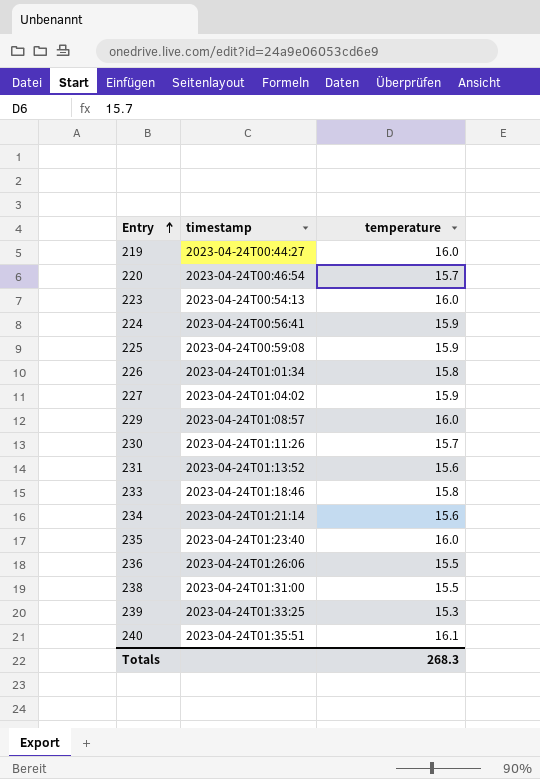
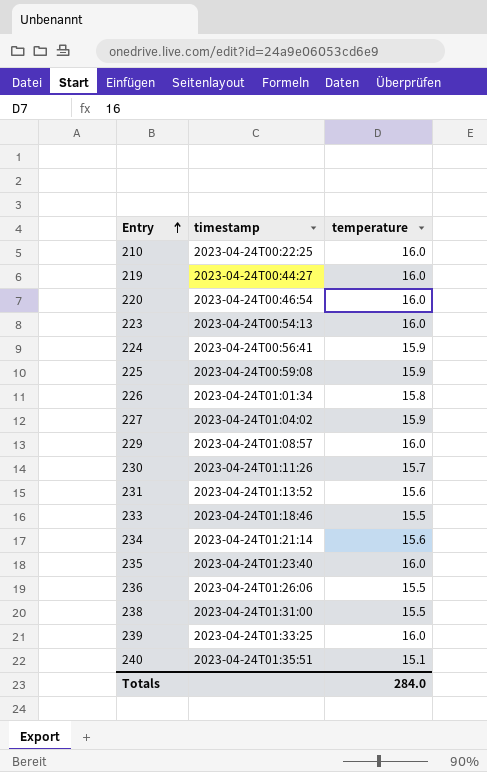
row 210: none -> 2023-04-24T00:22:25 | 16.0
220 | temperature: 15.7 -> 16.0
233 | temperature: 15.8 -> 15.5
239 | temperature: 15.3 -> 16.0
240 | temperature: 16.1 -> 15.1
Totals | temperature: 268.3 -> 284.0

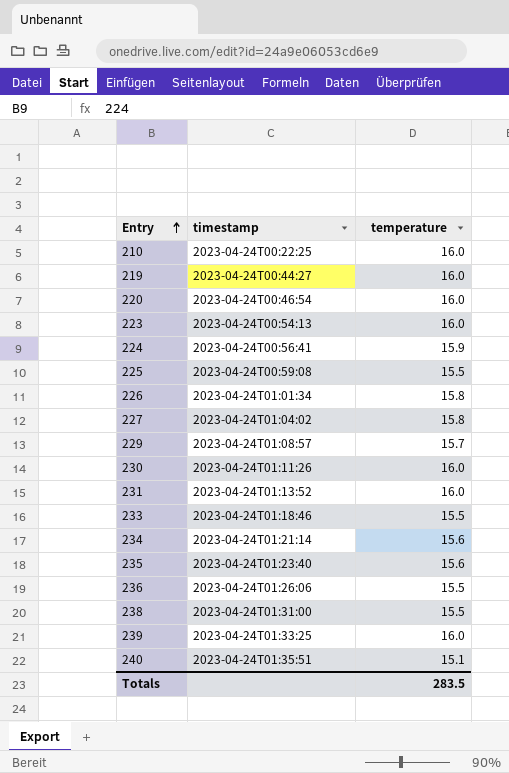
225 | temperature: 15.9 -> 15.5
227 | temperature: 15.9 -> 15.8
229 | temperature: 16.0 -> 15.7
230 | temperature: 15.7 -> 16.0
231 | temperature: 15.6 -> 16.0
235 | temperature: 16.0 -> 15.6
Totals | temperature: 284.0 -> 283.5

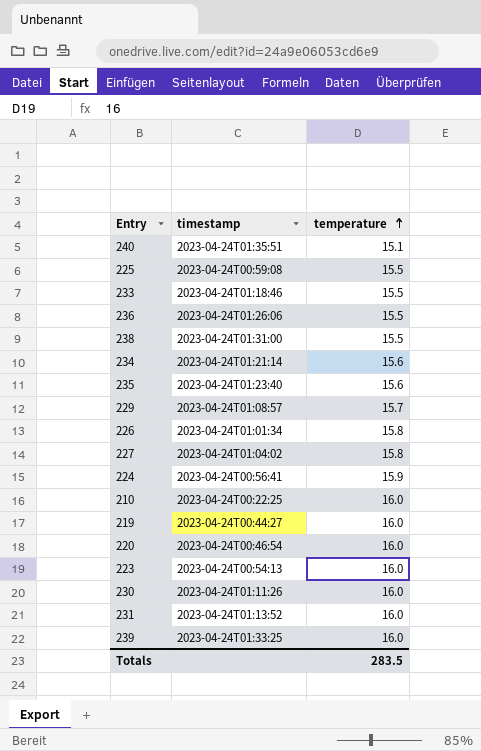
row order: Entry ascending -> temperature ascending

